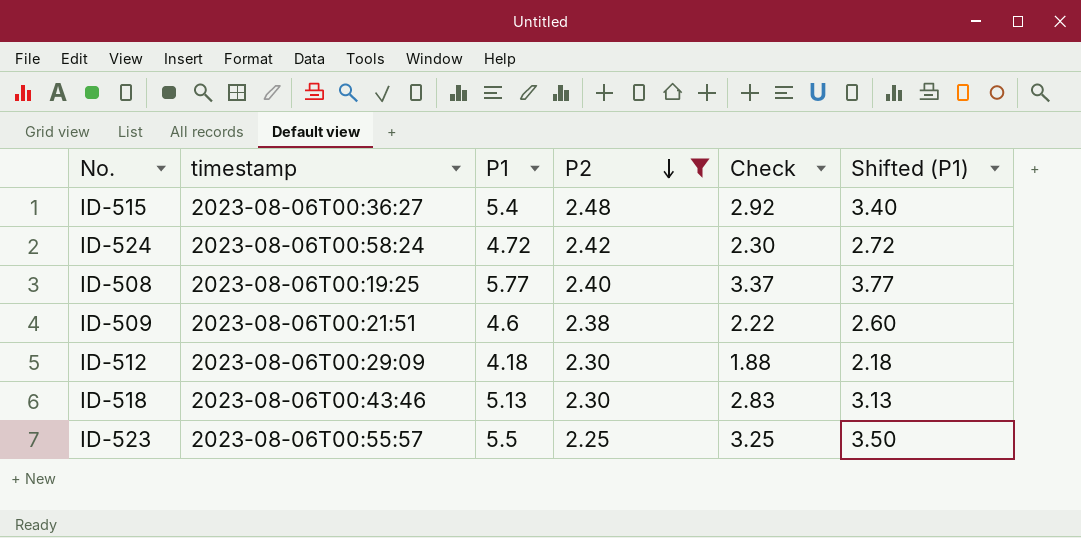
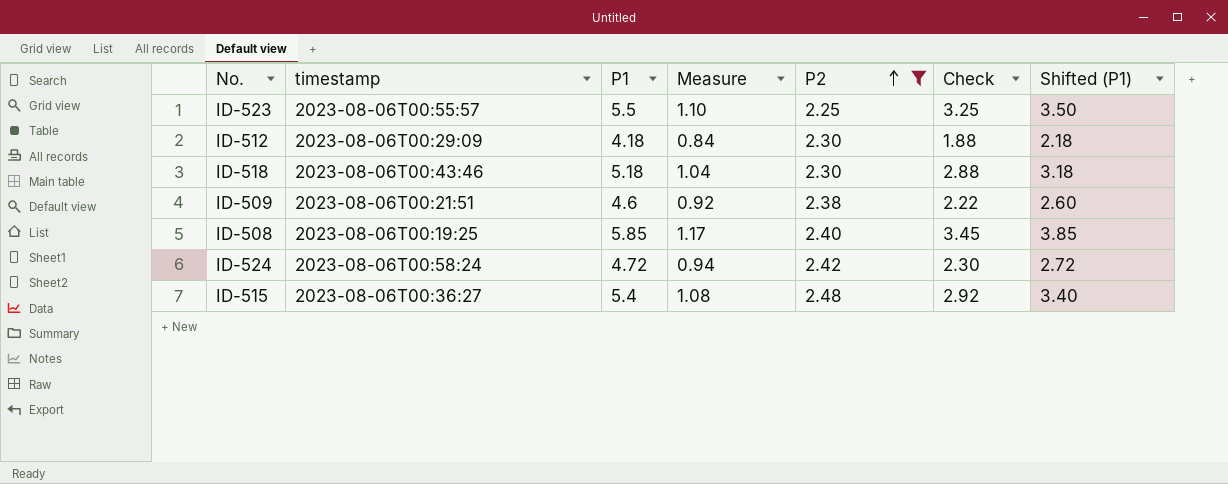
row order: P2 descending -> P2 ascending
column Measure | formula: none -> [P1] * 0.2
ID-518 | P1: 5.13 -> 5.18
ID-518 | Check: 2.83 -> 2.88
ID-518 | Shifted (P1): 3.13 -> 3.18
ID-508 | P1: 5.77 -> 5.85
ID-508 | Check: 3.37 -> 3.45
ID-508 | Shifted (P1): 3.77 -> 3.85

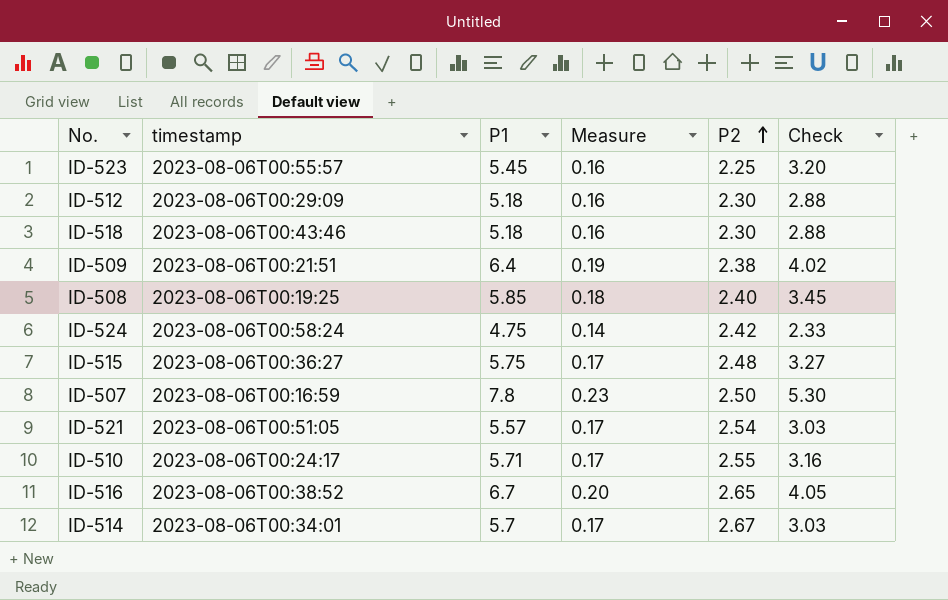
filter: P2 <= 2.48 -> none
column Shifted (P1) | formula: [P1] - 2 -> none
column Measure | formula: [P1] * 0.2 -> [P1] * 0.03
ID-523 | P1: 5.5 -> 5.45
ID-523 | Check: 3.25 -> 3.20
ID-512 | P1: 4.18 -> 5.18
ID-512 | Check: 1.88 -> 2.88
ID-509 | P1: 4.6 -> 6.4
ID-509 | Check: 2.22 -> 4.02
ID-524 | P1: 4.72 -> 4.75
ID-524 | Check: 2.30 -> 2.33
ID-515 | P1: 5.4 -> 5.75
ID-515 | Check: 2.92 -> 3.27

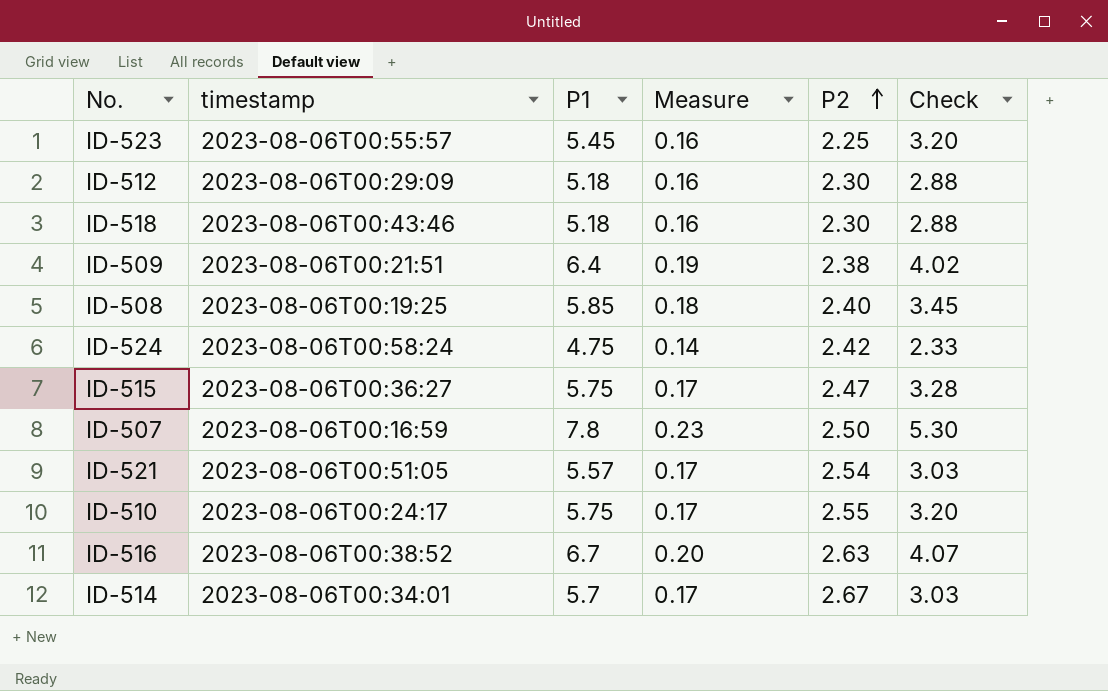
ID-515 | P2: 2.48 -> 2.47
ID-515 | Check: 3.27 -> 3.28
ID-510 | P1: 5.71 -> 5.75
ID-510 | Check: 3.16 -> 3.20
ID-516 | P2: 2.65 -> 2.63
ID-516 | Check: 4.05 -> 4.07

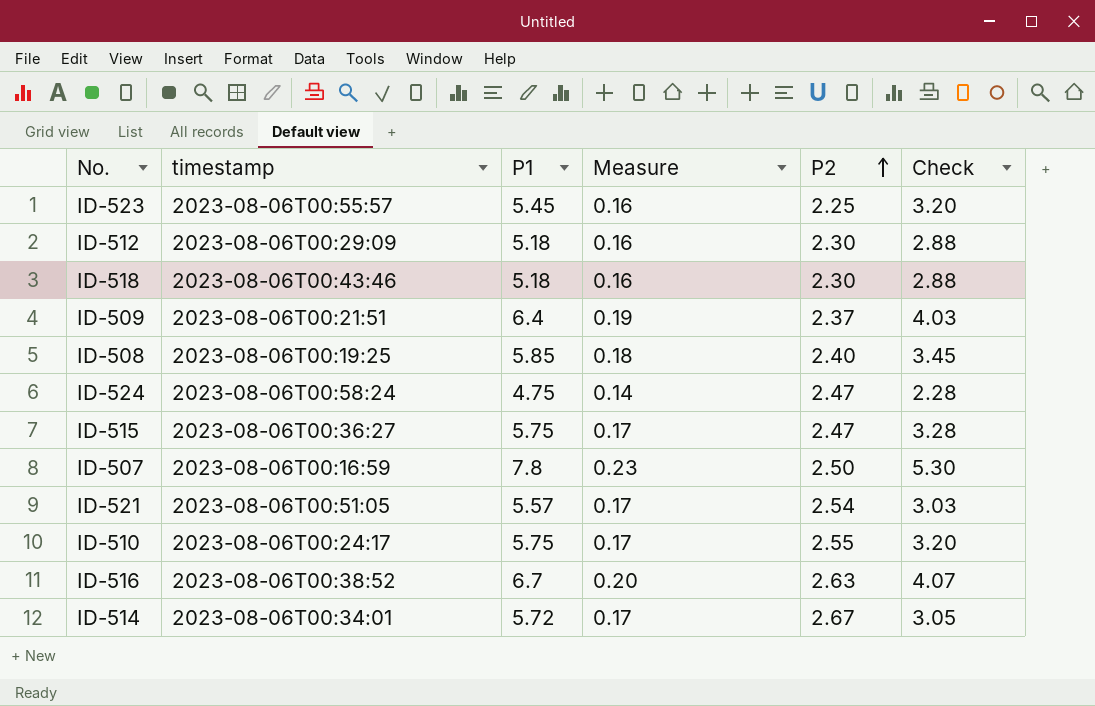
ID-509 | P2: 2.38 -> 2.37
ID-509 | Check: 4.02 -> 4.03
ID-524 | P2: 2.42 -> 2.47
ID-524 | Check: 2.33 -> 2.28
ID-514 | P1: 5.7 -> 5.72
ID-514 | Check: 3.03 -> 3.05

